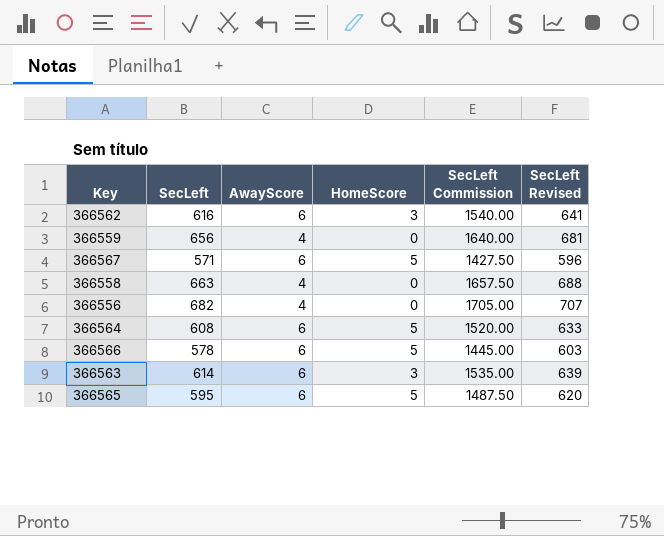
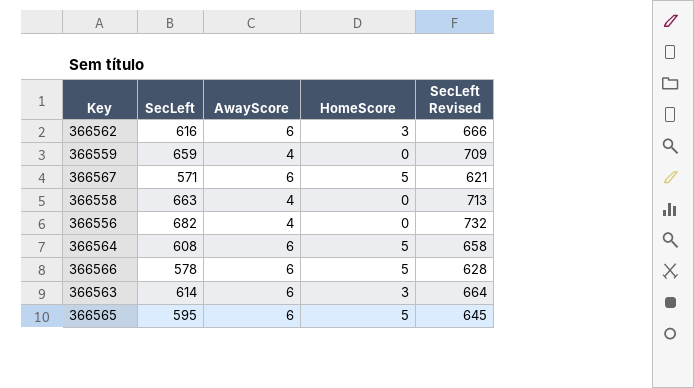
column SecLeft Commission | formula: [SecLeft] * 2.5 -> none
column SecLeft Revised | formula: [SecLeft] + 25 -> [SecLeft] + 50
366559 | SecLeft: 656 -> 659

